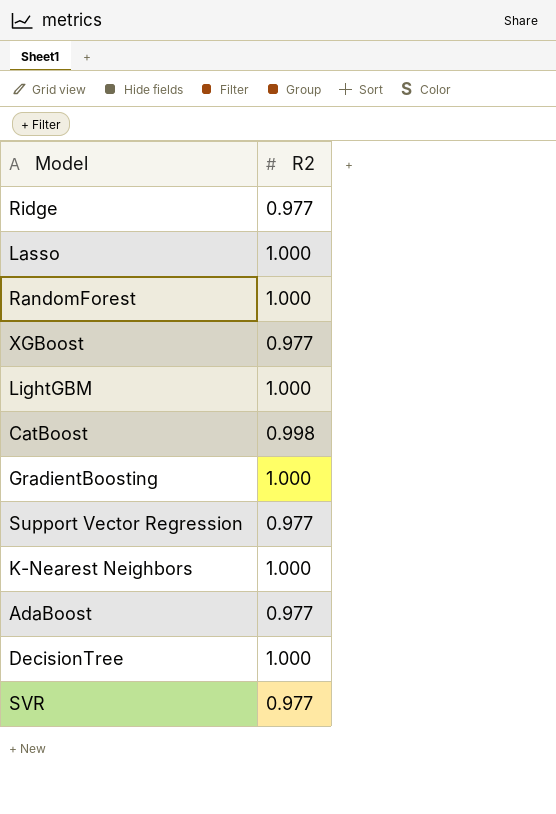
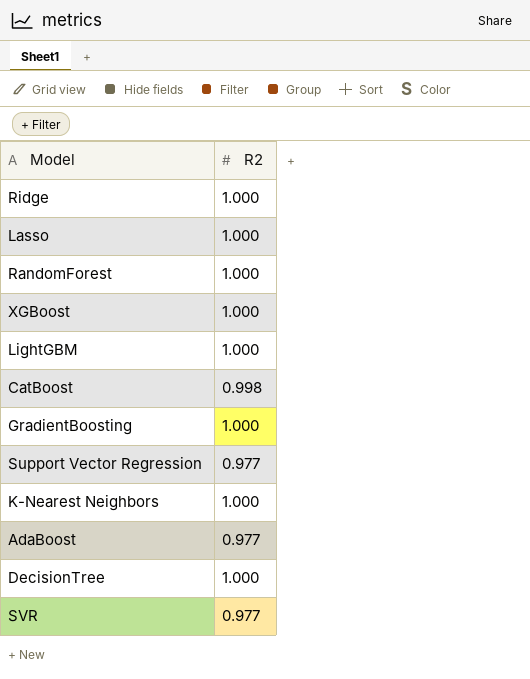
Ridge | R2: 0.977 -> 1.000
XGBoost | R2: 0.977 -> 1.000

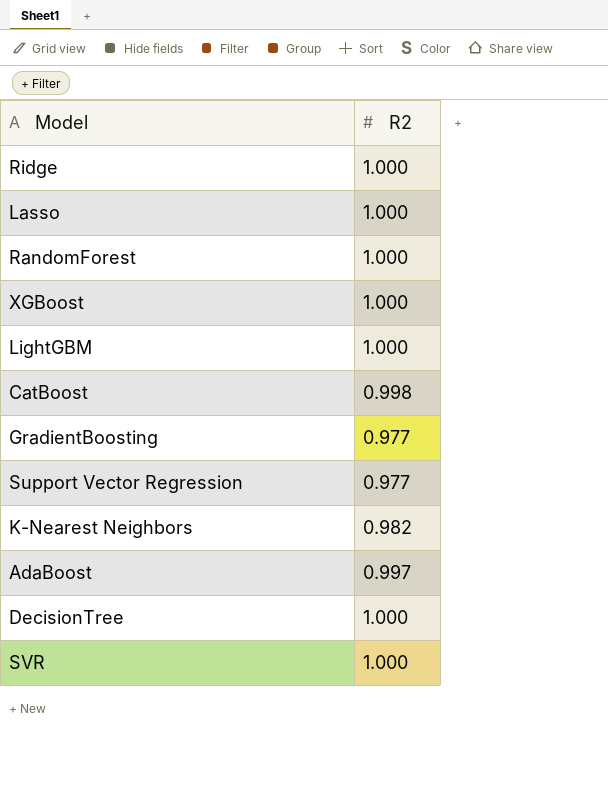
GradientBoosting | R2: 1.000 -> 0.977
K-Nearest Neighbors | R2: 1.000 -> 0.982
AdaBoost | R2: 0.977 -> 0.997
SVR | R2: 0.977 -> 1.000

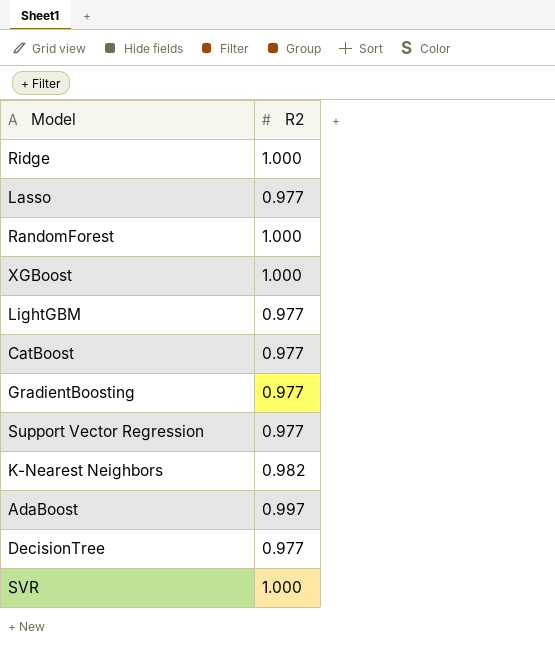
Lasso | R2: 1.000 -> 0.977
LightGBM | R2: 1.000 -> 0.977
CatBoost | R2: 0.998 -> 0.977
DecisionTree | R2: 1.000 -> 0.977

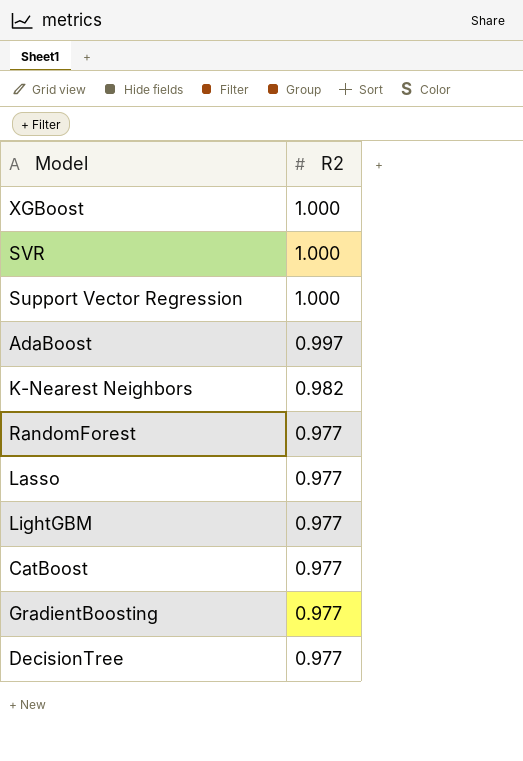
row order: none -> R2 descending
row Ridge: 1.000 -> none
Support Vector Regression | R2: 0.977 -> 1.000
RandomForest | R2: 1.000 -> 0.977

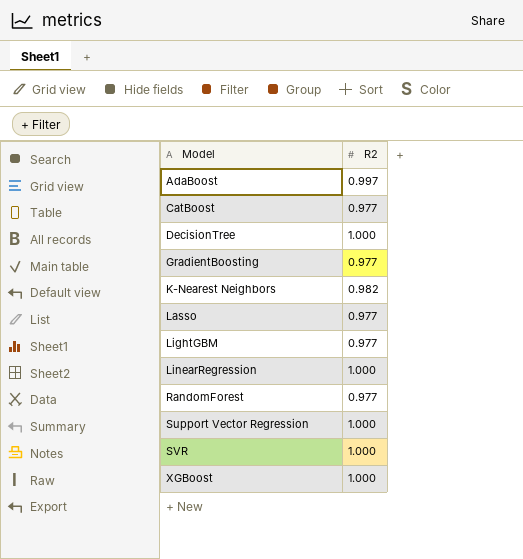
row order: R2 descending -> Model ascending
DecisionTree | R2: 0.977 -> 1.000
row LinearRegression: none -> 1.000

